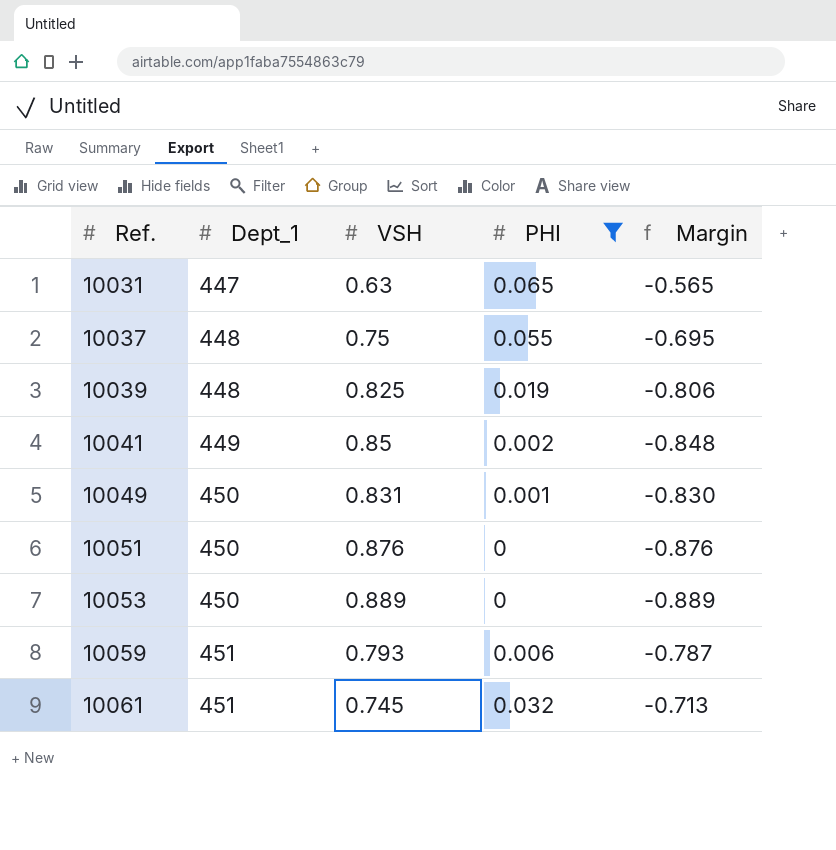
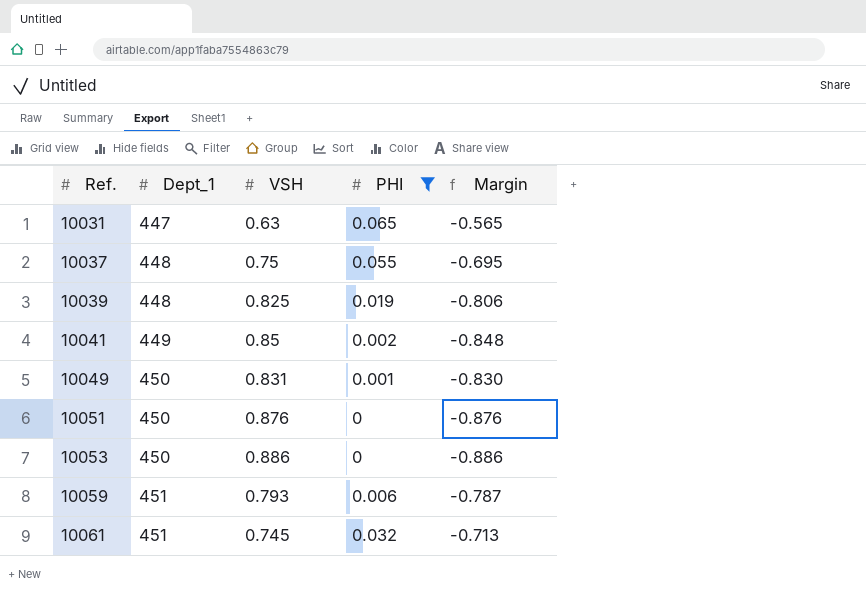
10053 | VSH: 0.889 -> 0.886
10053 | Margin: -0.889 -> -0.886

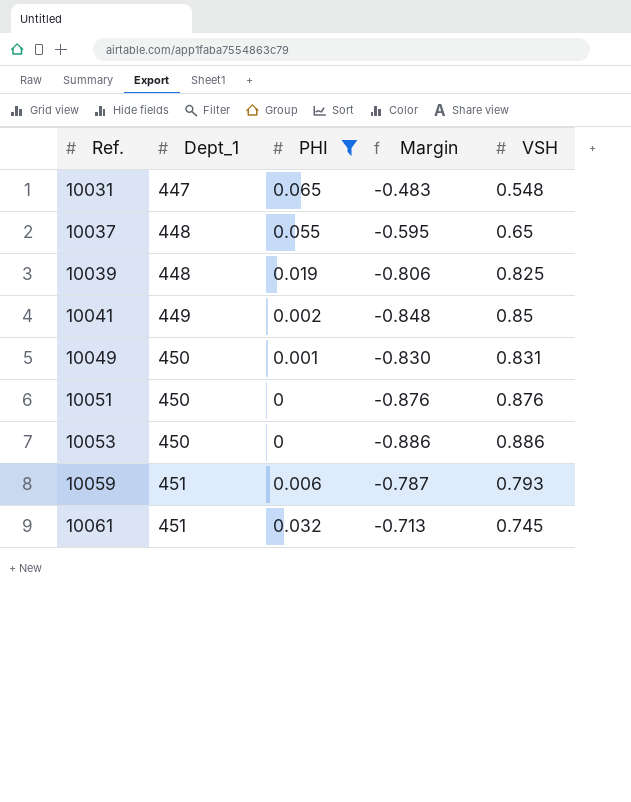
column VSH | position: 3 -> 5
10031 | Margin: -0.565 -> -0.483
10031 | VSH: 0.63 -> 0.548
10037 | Margin: -0.695 -> -0.595
10037 | VSH: 0.75 -> 0.65

